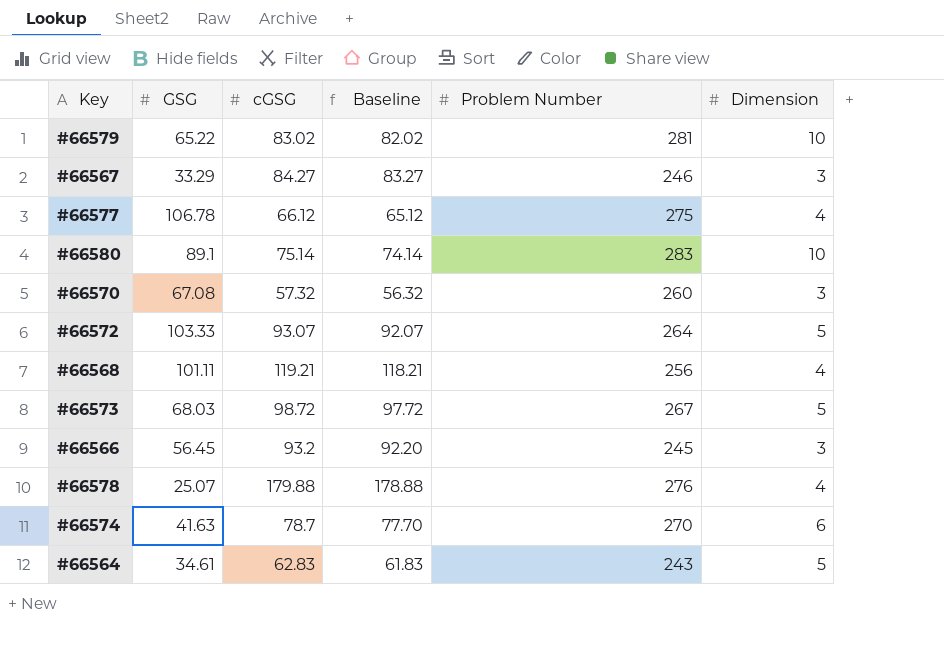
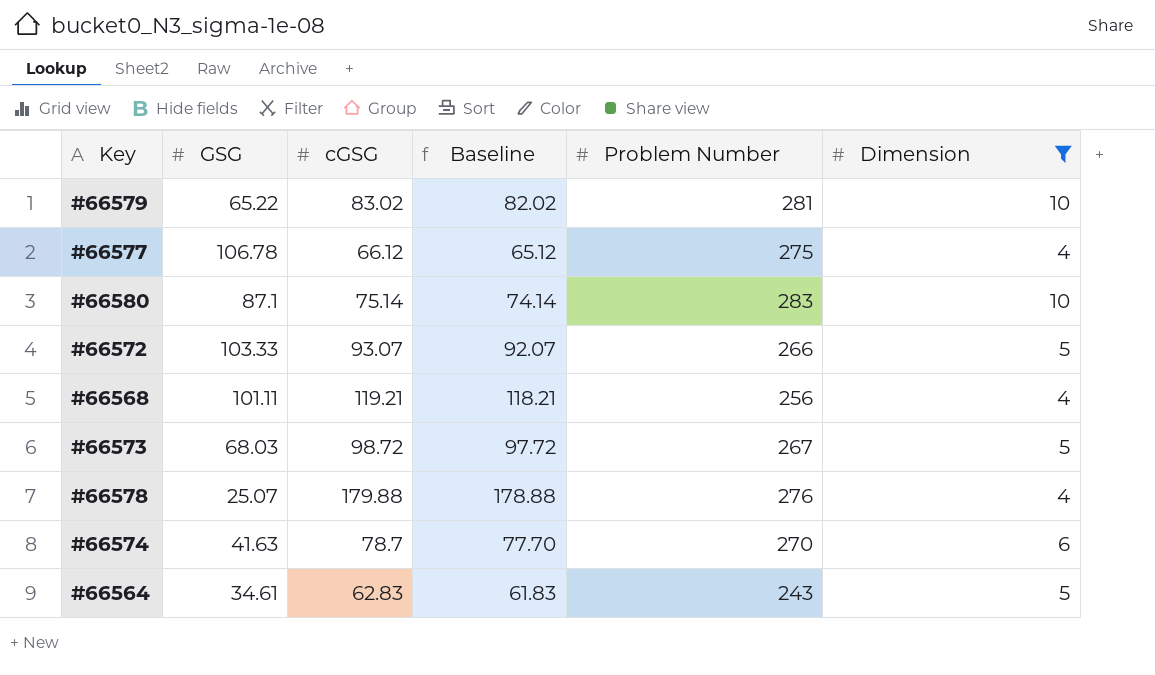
filter: none -> Dimension != 3
#66580 | GSG: 89.1 -> 87.1
#66572 | Problem Number: 264 -> 266

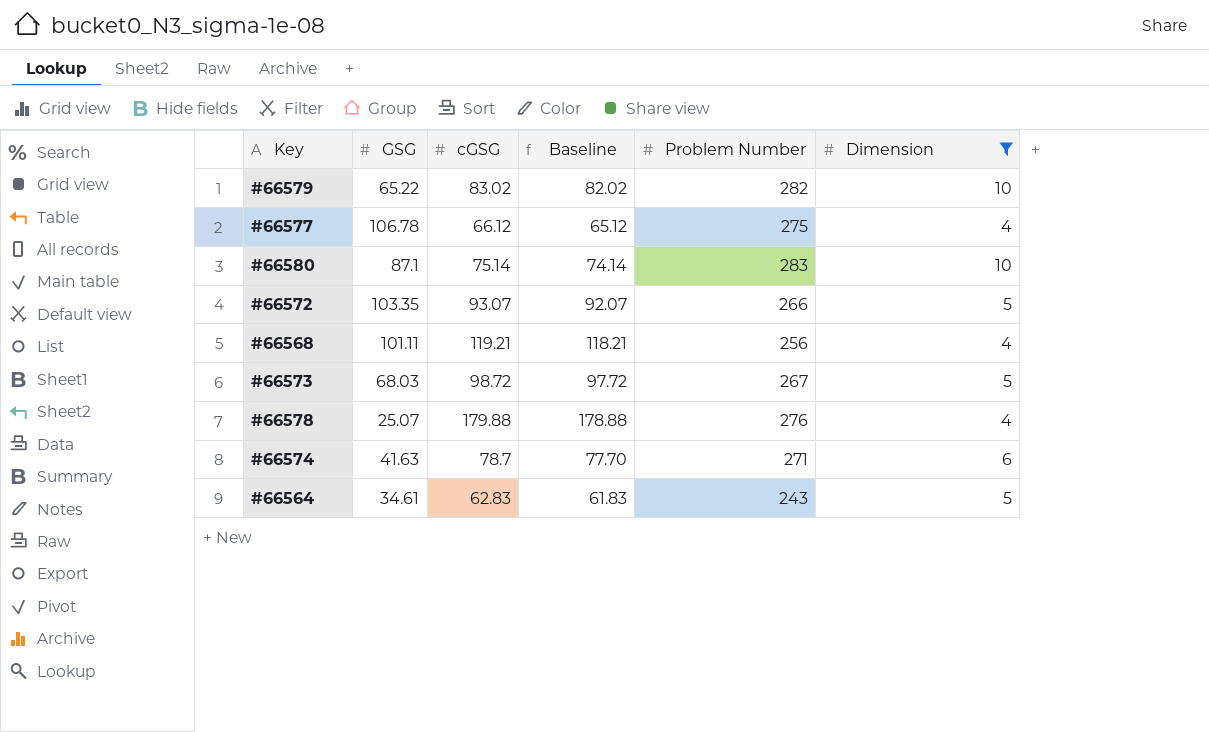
#66579 | Problem Number: 281 -> 282
#66572 | GSG: 103.33 -> 103.35
#66574 | Problem Number: 270 -> 271

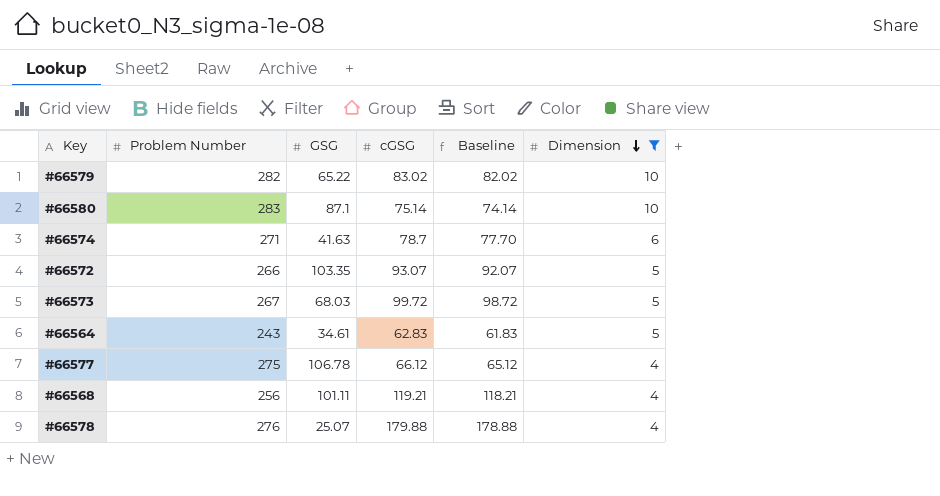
row order: none -> Dimension descending
column Problem Number | position: 5 -> 2
#66573 | cGSG: 98.72 -> 99.72
#66573 | Baseline: 97.72 -> 98.72

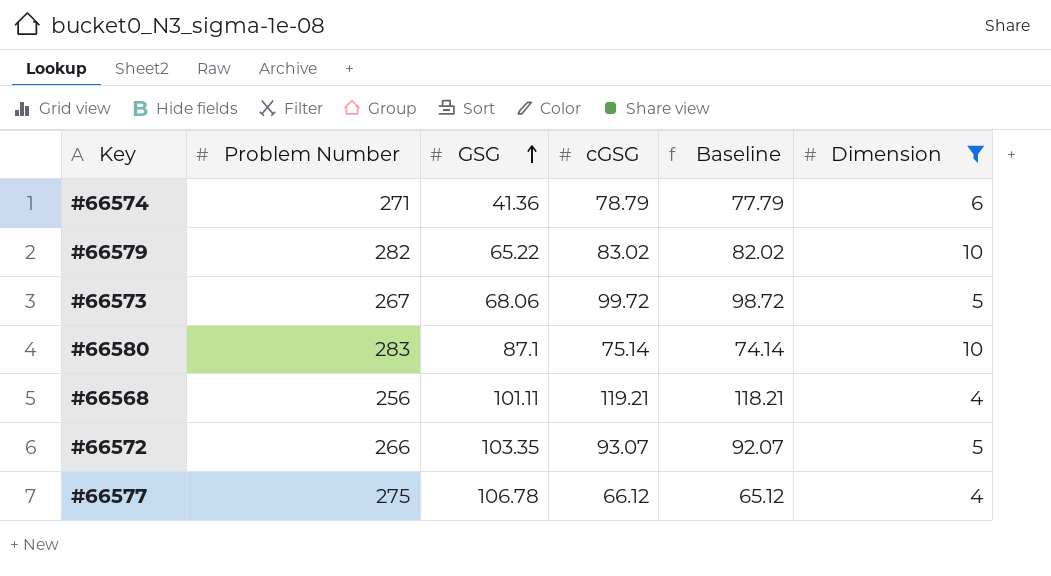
row order: Dimension descending -> GSG ascending
row #66564: 243 | 34.61 | 62.83 | 61.83 | 5 -> none
row #66578: 276 | 25.07 | 179.88 | 178.88 | 4 -> none
#66574 | GSG: 41.63 -> 41.36
#66574 | cGSG: 78.7 -> 78.79
#66574 | Baseline: 77.70 -> 77.79
#66573 | GSG: 68.03 -> 68.06

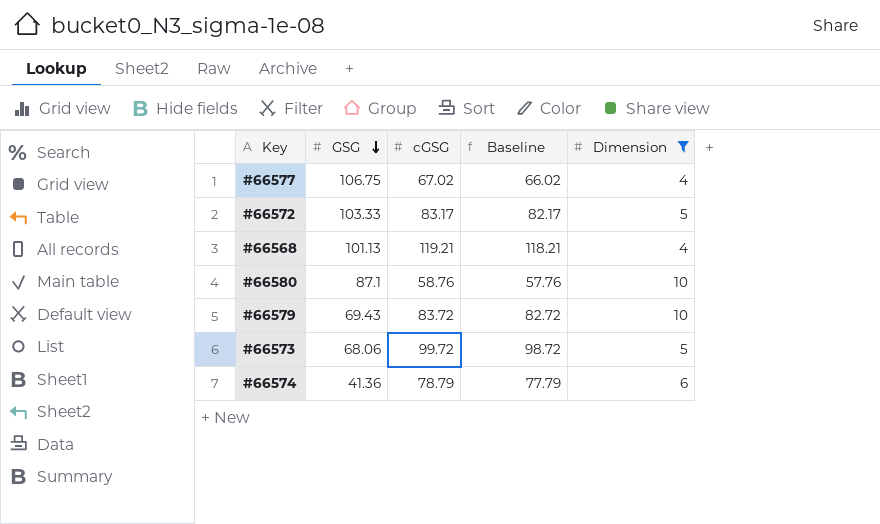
row order: GSG ascending -> GSG descending
column Problem Number | position: 2 -> none
#66577 | GSG: 106.78 -> 106.75
#66577 | cGSG: 66.12 -> 67.02
#66577 | Baseline: 65.12 -> 66.02
#66572 | GSG: 103.35 -> 103.33
#66572 | cGSG: 93.07 -> 83.17
#66572 | Baseline: 92.07 -> 82.17
#66568 | GSG: 101.11 -> 101.13
#66580 | cGSG: 75.14 -> 58.76
#66580 | Baseline: 74.14 -> 57.76
#66579 | GSG: 65.22 -> 69.43
#66579 | cGSG: 83.02 -> 83.72
#66579 | Baseline: 82.02 -> 82.72

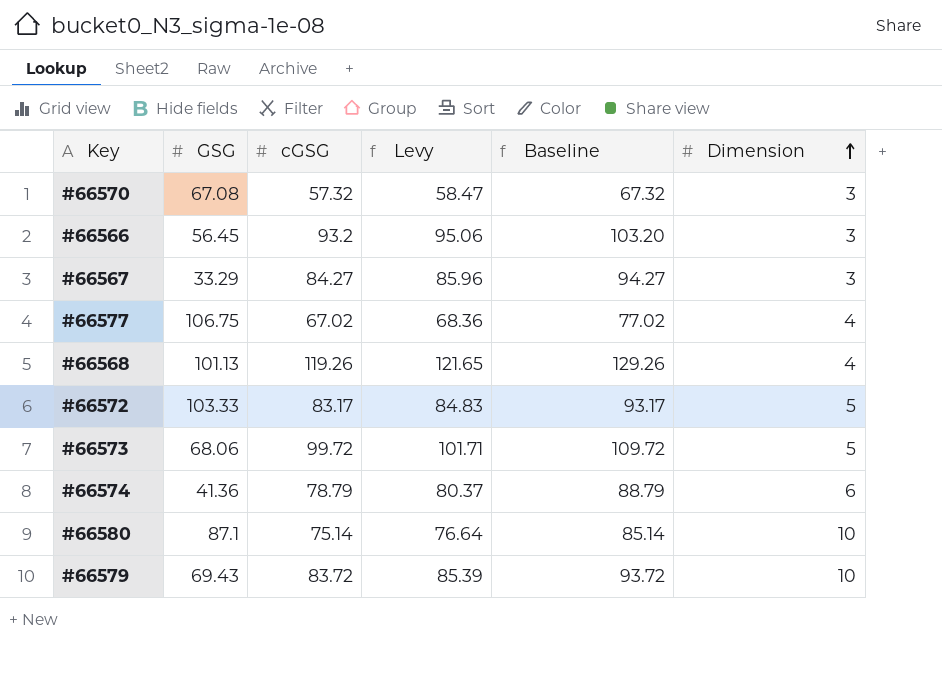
filter: Dimension != 3 -> none
row order: GSG descending -> Dimension ascending
column Levy | formula: none -> [cGSG] * 1.02
column Baseline | formula: [cGSG] - 1 -> [cGSG] + 10
#66568 | cGSG: 119.21 -> 119.26
#66580 | cGSG: 58.76 -> 75.14

